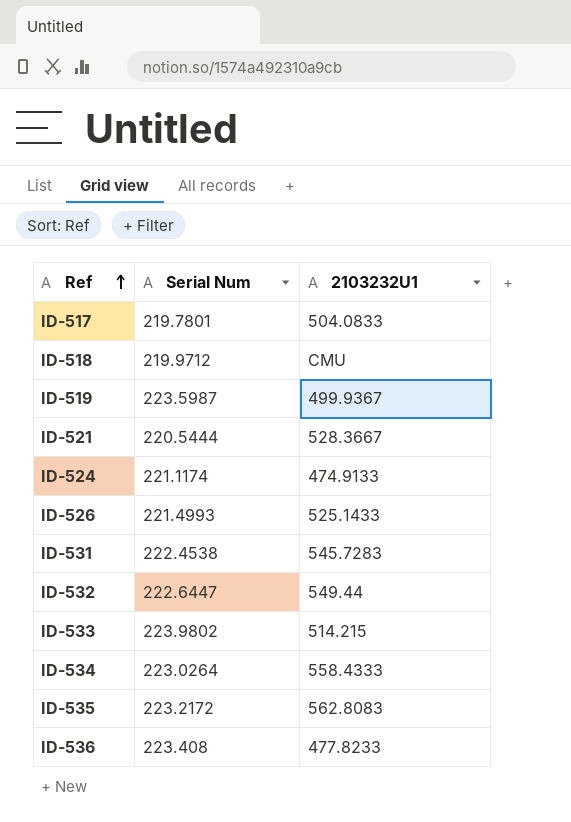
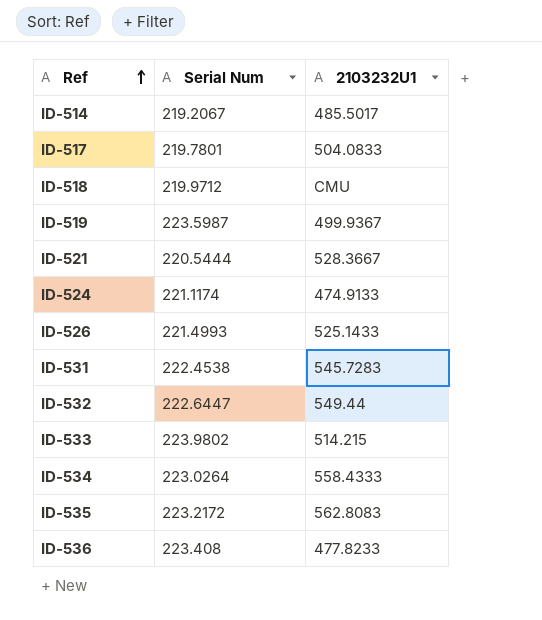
row ID-514: none -> 219.2067 | 485.5017

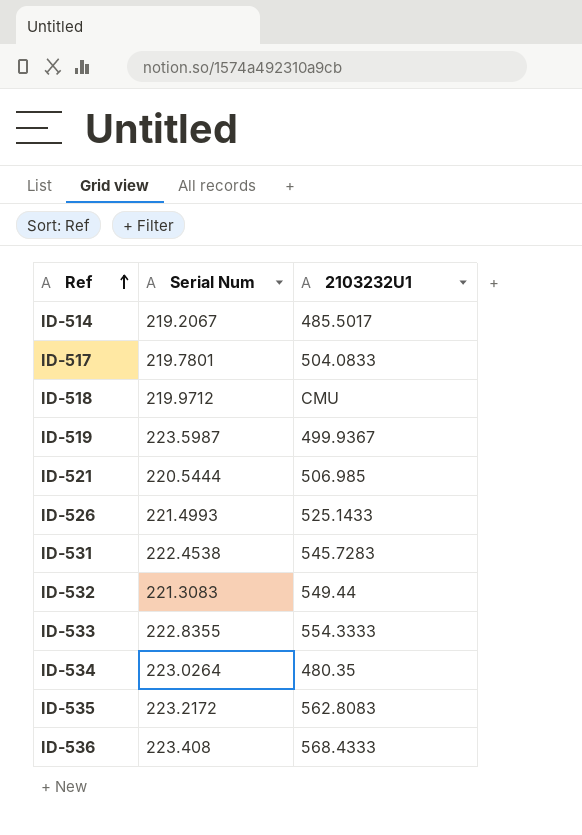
row ID-524: 221.1174 | 474.9133 -> none
ID-521 | 2103232U1: 528.3667 -> 506.985
ID-532 | Serial Num: 222.6447 -> 221.3083
ID-533 | Serial Num: 223.9802 -> 222.8355
ID-533 | 2103232U1: 514.215 -> 554.3333
ID-534 | 2103232U1: 558.4333 -> 480.35
ID-536 | 2103232U1: 477.8233 -> 568.4333

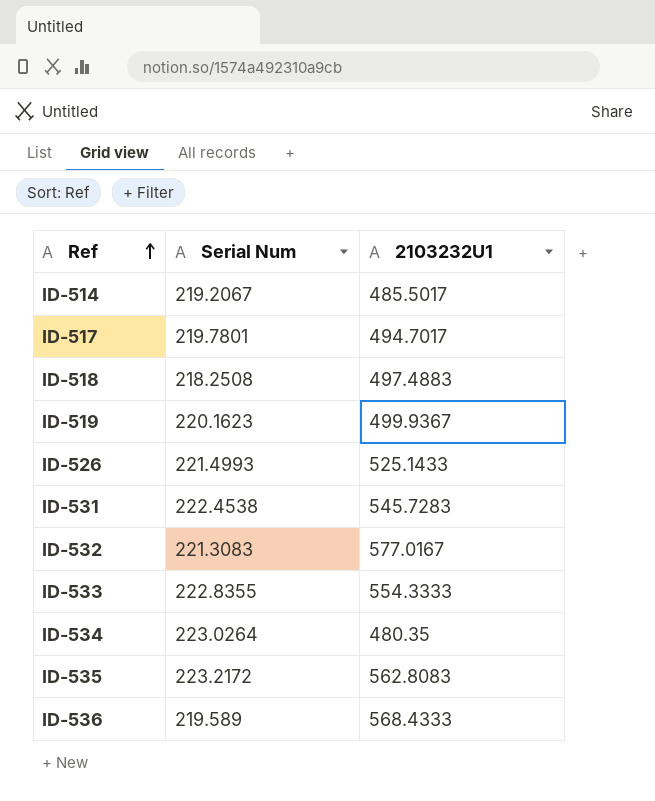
row ID-521: 220.5444 | 506.985 -> none
ID-517 | 2103232U1: 504.0833 -> 494.7017
ID-518 | Serial Num: 219.9712 -> 218.2508
ID-518 | 2103232U1: CMU -> 497.4883
ID-519 | Serial Num: 223.5987 -> 220.1623
ID-532 | 2103232U1: 549.44 -> 577.0167
ID-536 | Serial Num: 223.408 -> 219.589

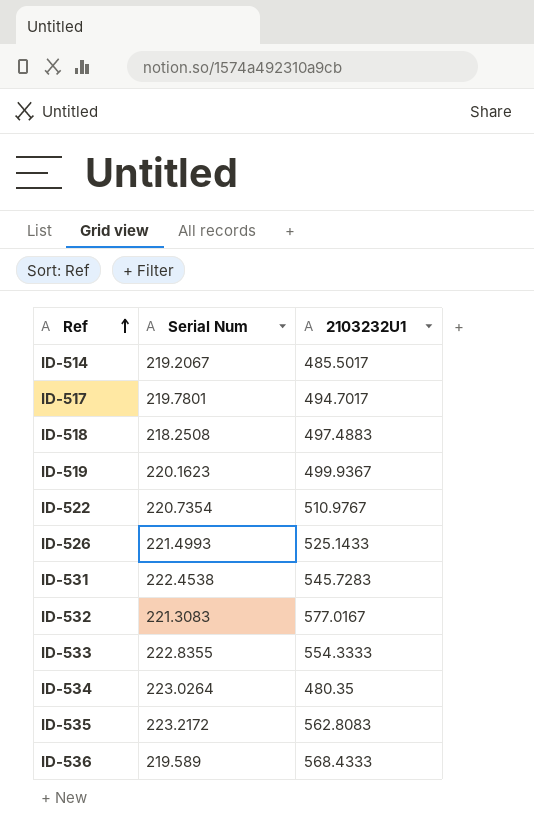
row ID-522: none -> 220.7354 | 510.9767

